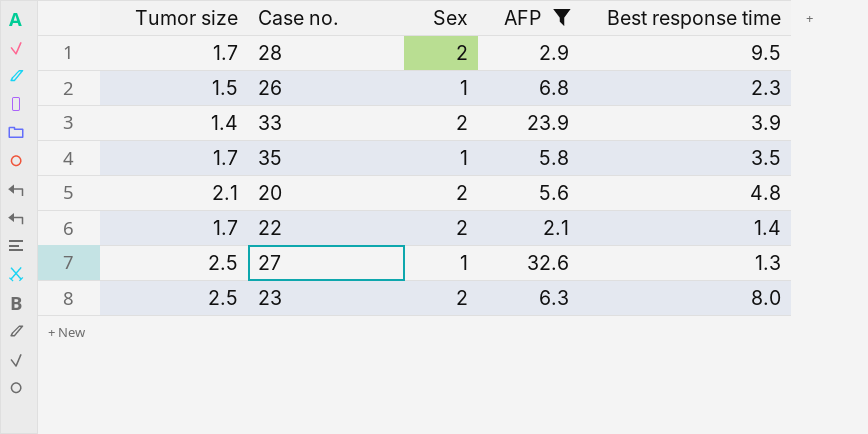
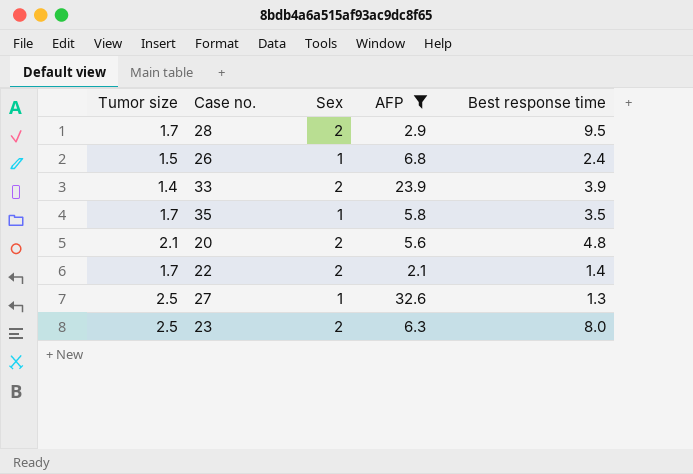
26 | Best response time: 2.3 -> 2.4

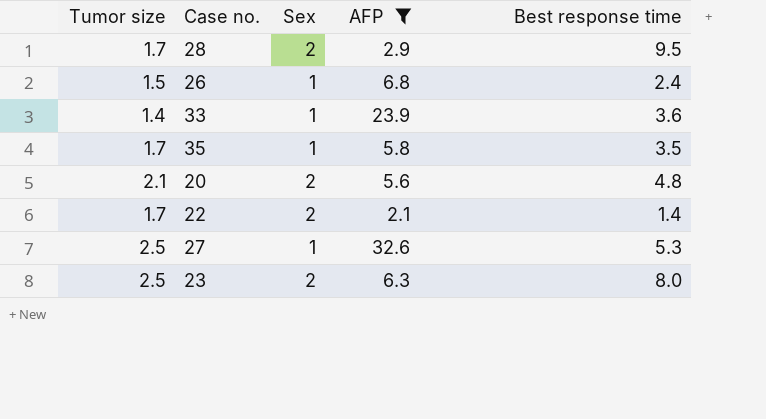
33 | Sex: 2 -> 1
33 | Best response time: 3.9 -> 3.6
27 | Best response time: 1.3 -> 5.3

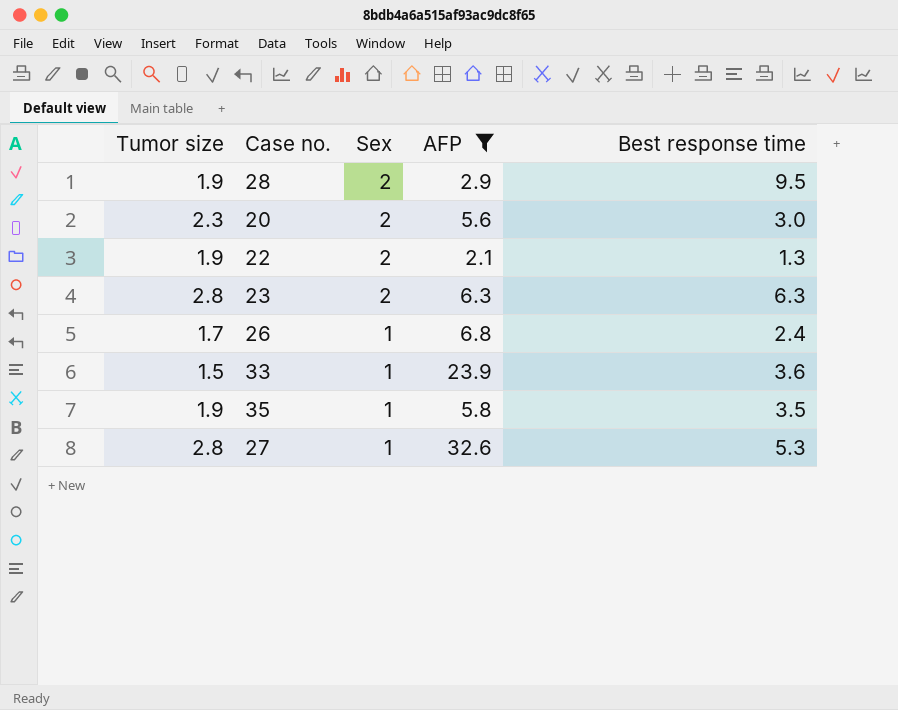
row order: none -> Sex descending
28 | Tumor size: 1.7 -> 1.9
20 | Tumor size: 2.1 -> 2.3
20 | Best response time: 4.8 -> 3.0
22 | Tumor size: 1.7 -> 1.9
22 | Best response time: 1.4 -> 1.3
23 | Tumor size: 2.5 -> 2.8
23 | Best response time: 8.0 -> 6.3
26 | Tumor size: 1.5 -> 1.7
33 | Tumor size: 1.4 -> 1.5
35 | Tumor size: 1.7 -> 1.9
27 | Tumor size: 2.5 -> 2.8

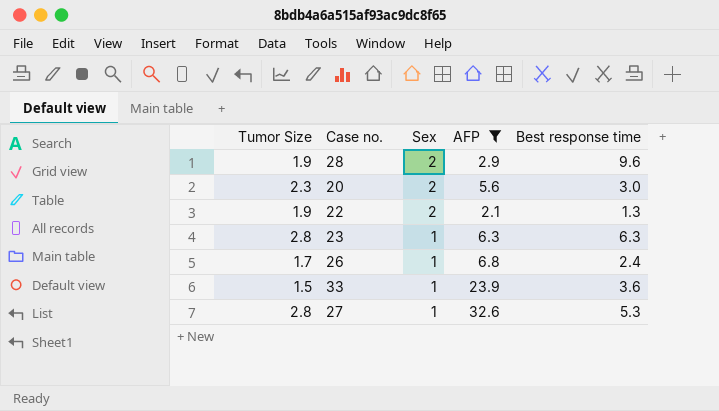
column name: Tumor size -> Tumor Size
row 35: 1.9 | 1 | 5.8 | 3.5 -> none
28 | Best response time: 9.5 -> 9.6
23 | Sex: 2 -> 1

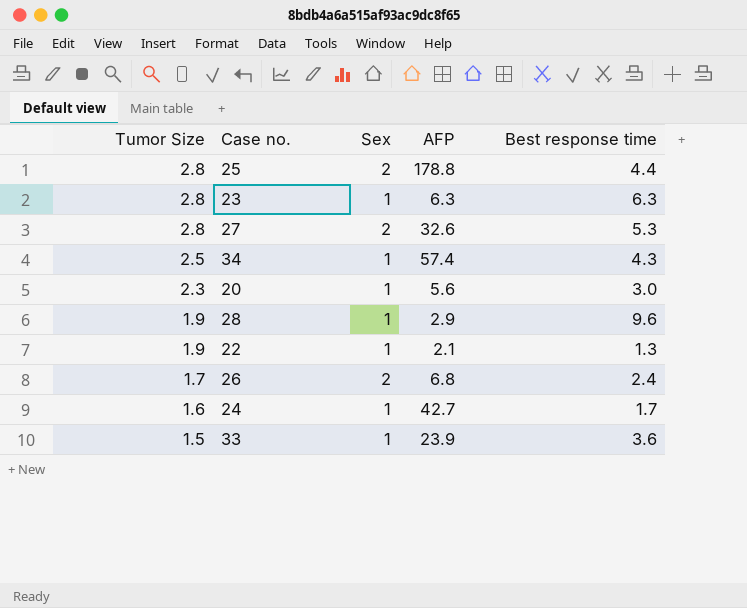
filter: AFP <= 32.6 -> none
row order: Sex descending -> Tumor Size descending
27 | Sex: 1 -> 2
20 | Sex: 2 -> 1
28 | Sex: 2 -> 1
22 | Sex: 2 -> 1
26 | Sex: 1 -> 2

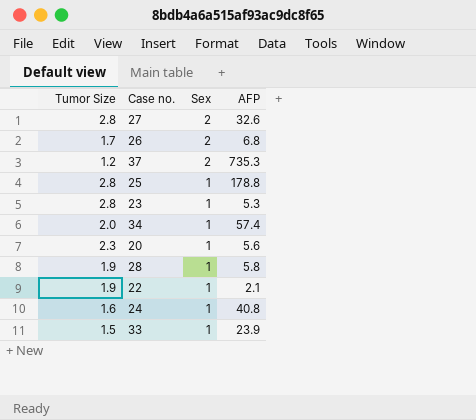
row order: Tumor Size descending -> Sex descending
column Best response time | position: 5 -> none
row 37: none -> 1.2 | 2 | 735.3
25 | Sex: 2 -> 1
23 | AFP: 6.3 -> 5.3
34 | Tumor Size: 2.5 -> 2.0
28 | AFP: 2.9 -> 5.8
24 | AFP: 42.7 -> 40.8

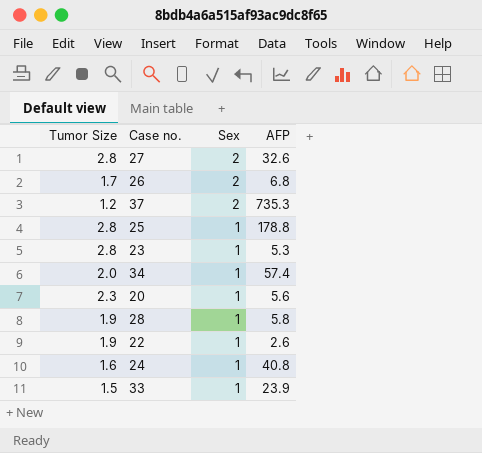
22 | AFP: 2.1 -> 2.6

